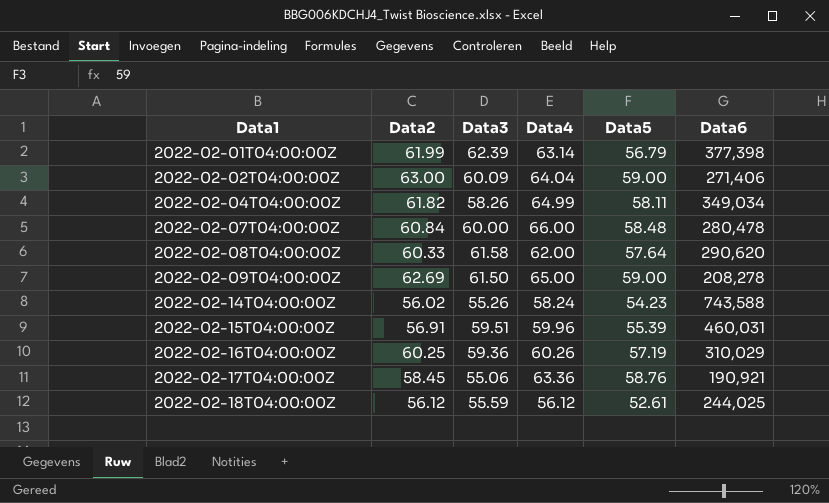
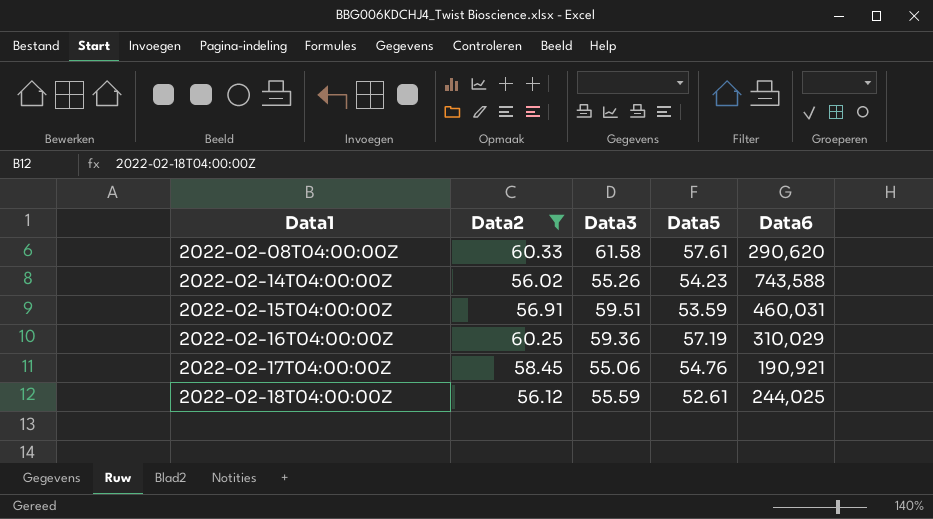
filter: none -> Data2 <= 60.33
column Data4 | position: 4 -> none
2022-02-08T04:00:00Z | Data5: 57.64 -> 57.61
2022-02-15T04:00:00Z | Data5: 55.39 -> 53.59
2022-02-17T04:00:00Z | Data5: 58.76 -> 54.76

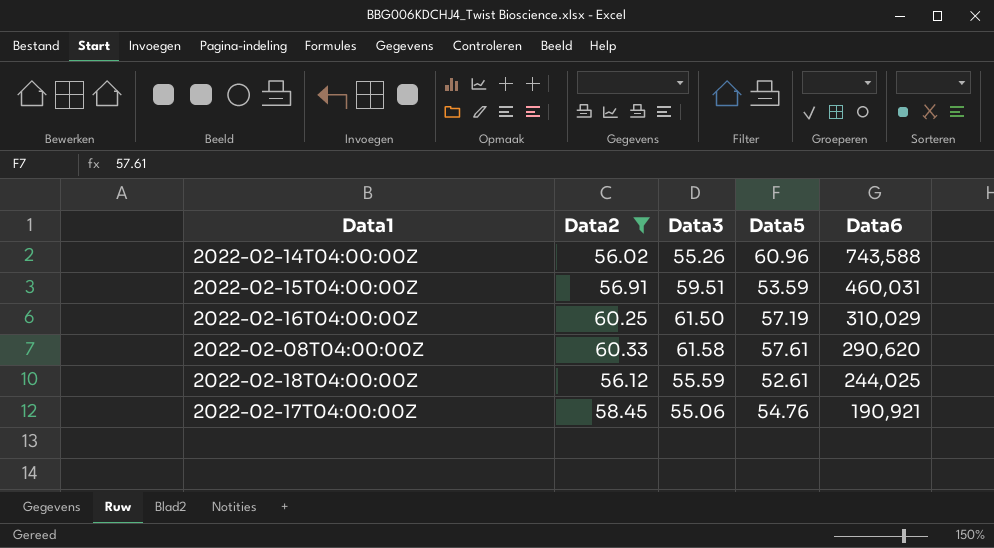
row order: Data1 ascending -> Data6 descending
2022-02-14T04:00:00Z | Data5: 54.23 -> 60.96
2022-02-16T04:00:00Z | Data3: 59.36 -> 61.50

